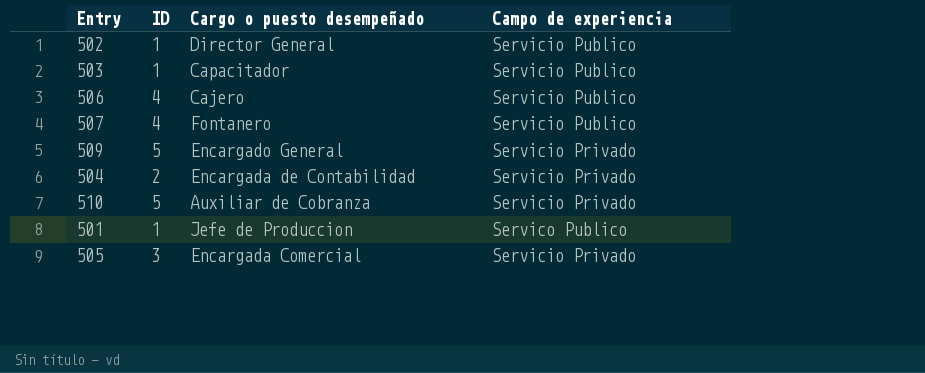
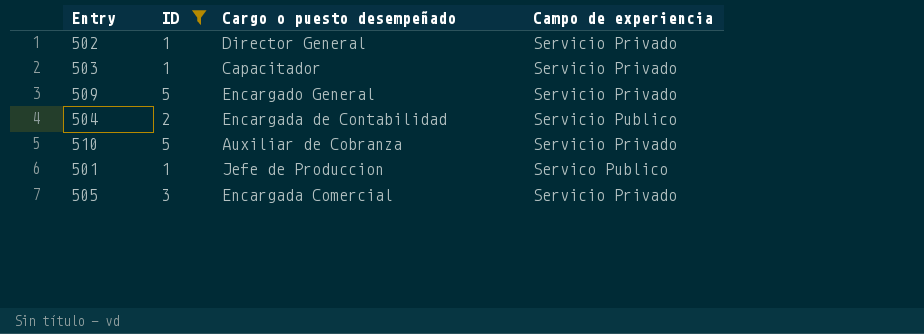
filter: none -> ID != 4
502 | Campo de experiencia: Servicio Publico -> Servicio Privado
503 | Campo de experiencia: Servicio Publico -> Servicio Privado
504 | Campo de experiencia: Servicio Privado -> Servicio Publico

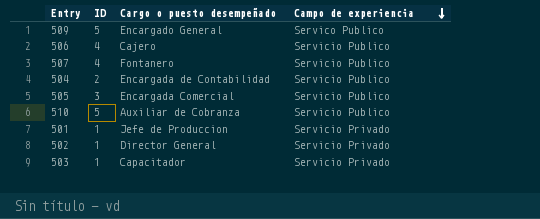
filter: ID != 4 -> none
row order: none -> Campo de experiencia descending
509 | Campo de experiencia: Servicio Privado -> Servico Publico
505 | Campo de experiencia: Servicio Privado -> Servicio Publico
510 | Campo de experiencia: Servicio Privado -> Servicio Publico
501 | Campo de experiencia: Servico Publico -> Servicio Privado

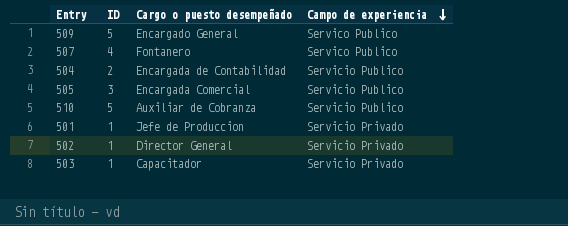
row 506: 4 | Cajero | Servicio Publico -> none
507 | Campo de experiencia: Servicio Publico -> Servico Publico

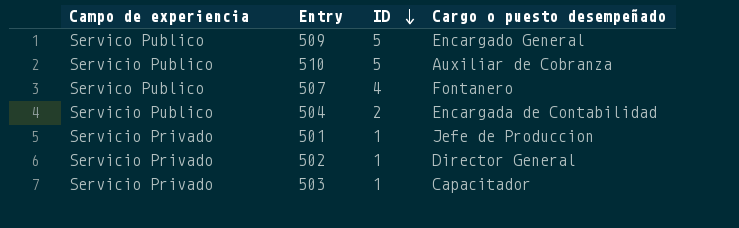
row order: Campo de experiencia descending -> ID descending
column Campo de experiencia | position: 4 -> 1
row 505: 3 | Encargada Comercial | Servicio Publico -> none

